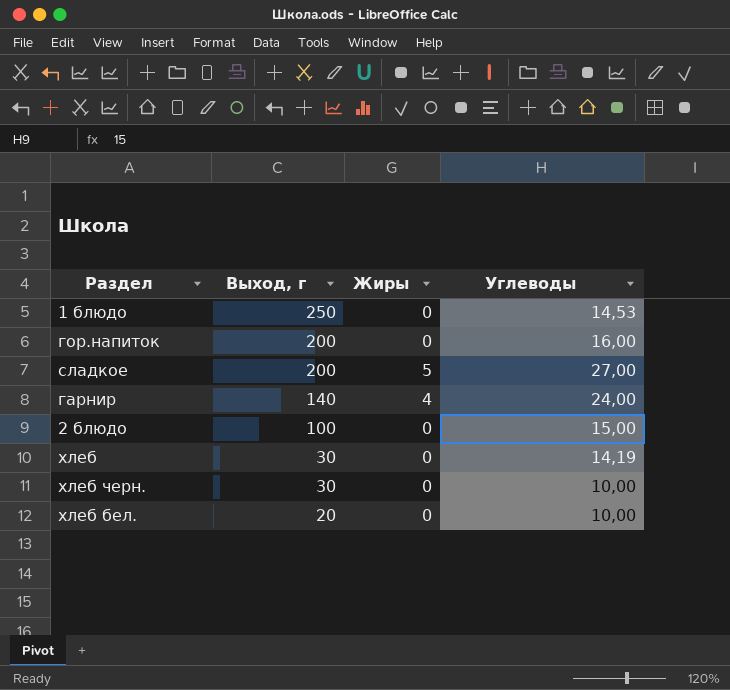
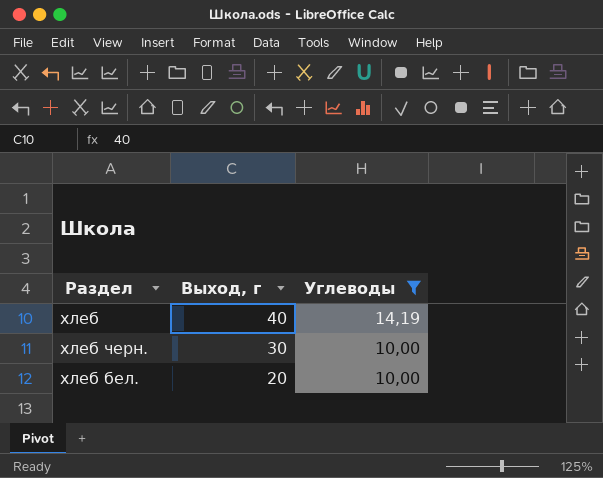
filter: none -> Углеводы <= 14,19
column Жиры | position: 3 -> none
хлеб | Выход, г: 30 -> 40

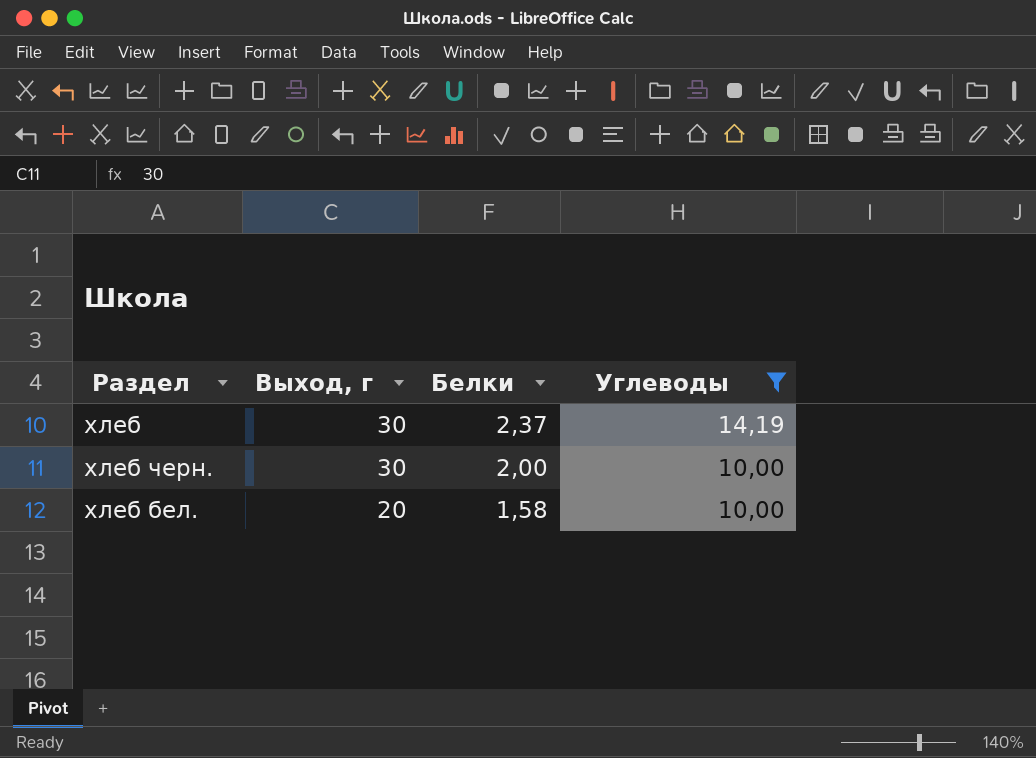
column Белки | position: none -> 3
хлеб | Выход, г: 40 -> 30

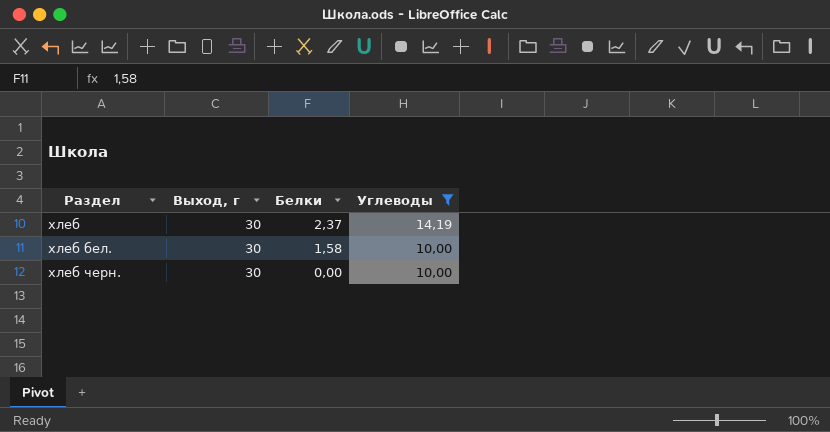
row order: Выход, г descending -> Раздел ascending
хлеб бел. | Выход, г: 20 -> 30
хлеб черн. | Белки: 2,00 -> 0,00

